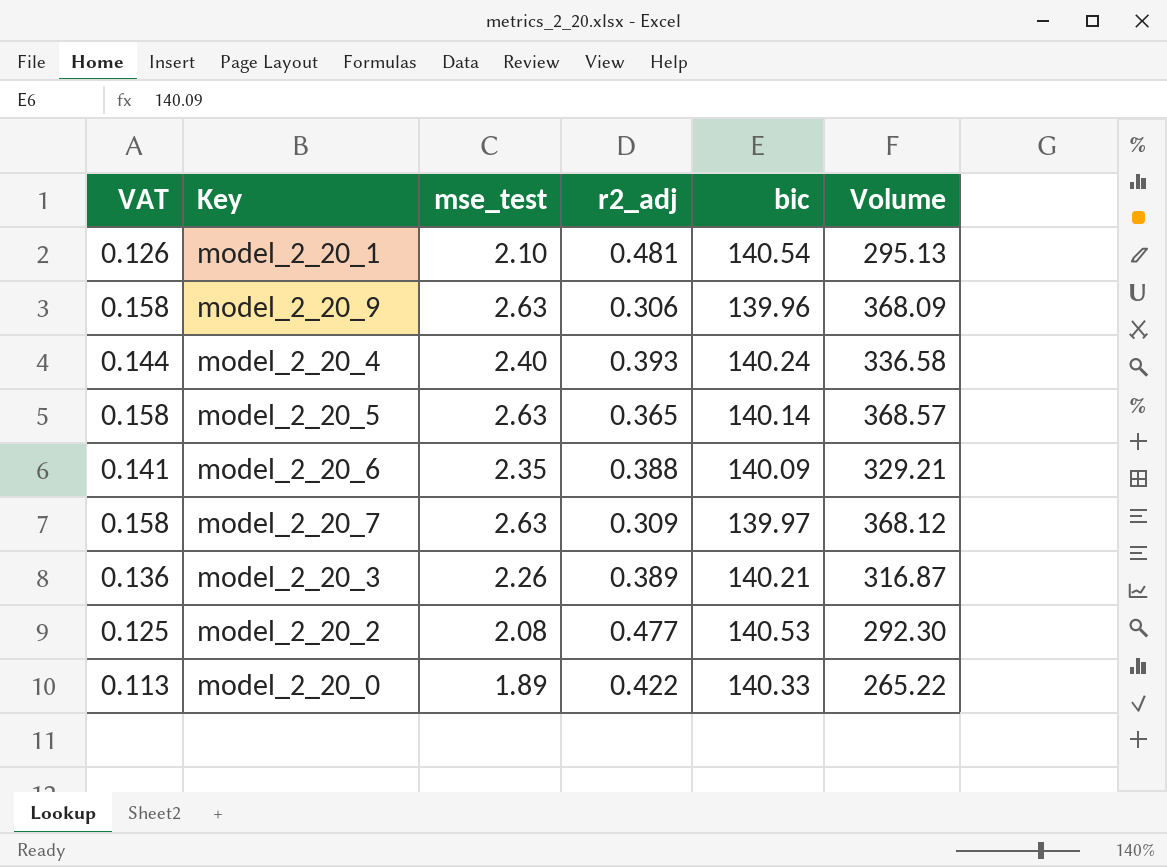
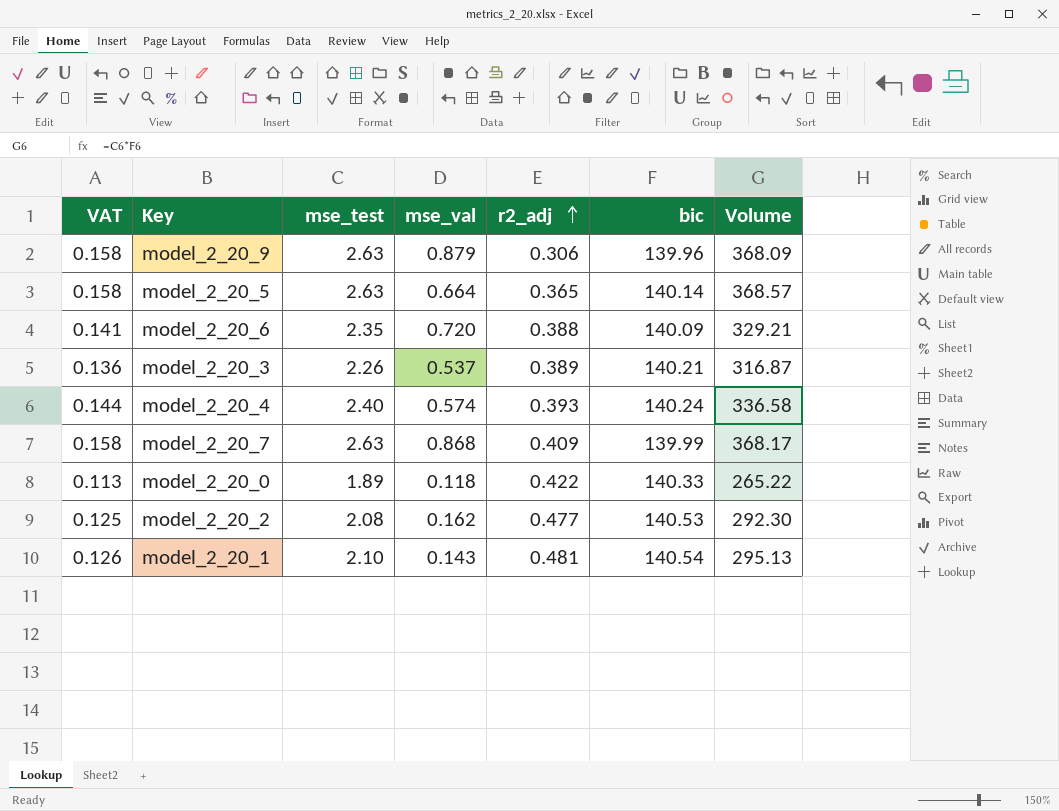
row order: none -> r2_adj ascending
column mse_val | position: none -> 4
model_2_20_7 | r2_adj: 0.309 -> 0.409
model_2_20_7 | bic: 139.97 -> 139.99
model_2_20_7 | Volume: 368.12 -> 368.17

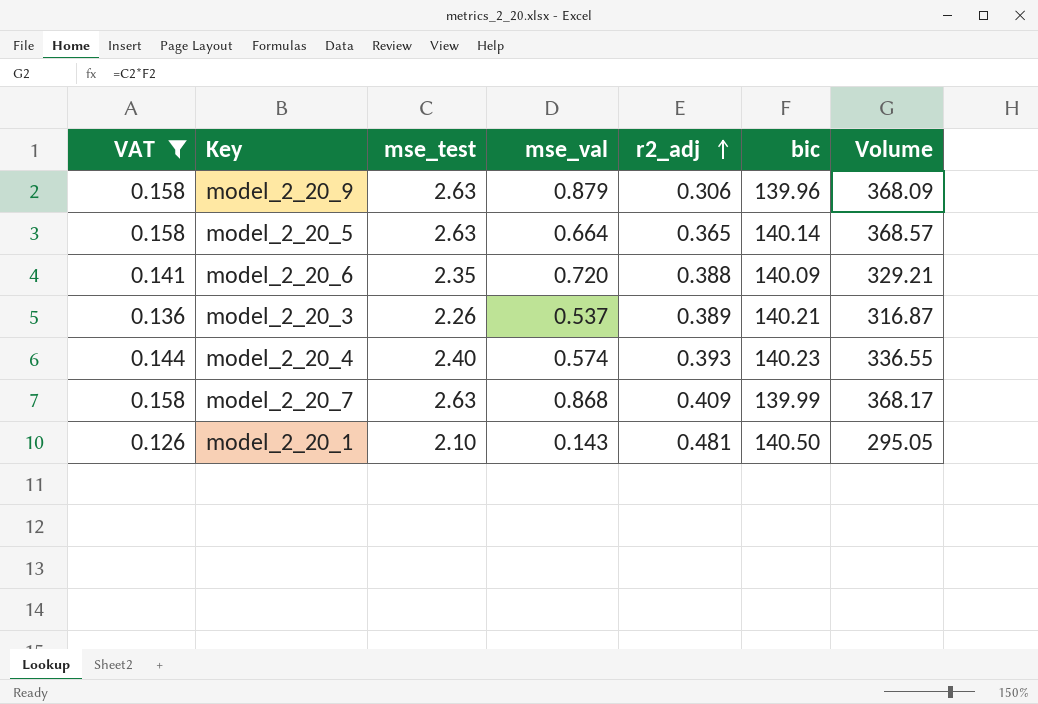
filter: none -> VAT >= 0.126
model_2_20_4 | bic: 140.24 -> 140.23
model_2_20_4 | Volume: 336.58 -> 336.55
model_2_20_1 | bic: 140.54 -> 140.50
model_2_20_1 | Volume: 295.13 -> 295.05

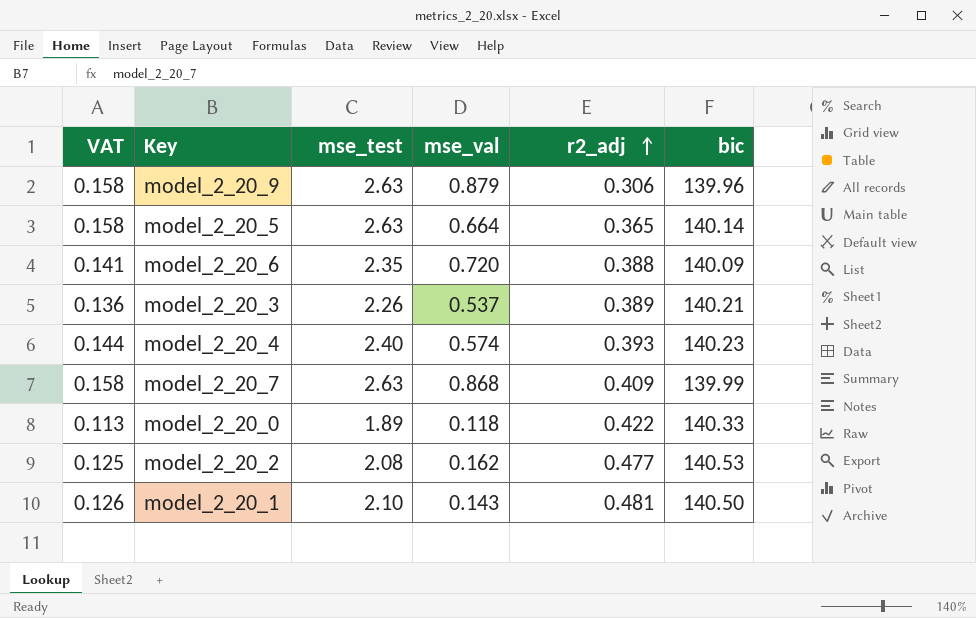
filter: VAT >= 0.126 -> none
column Volume | formula: [mse_test] * [bic] -> none

